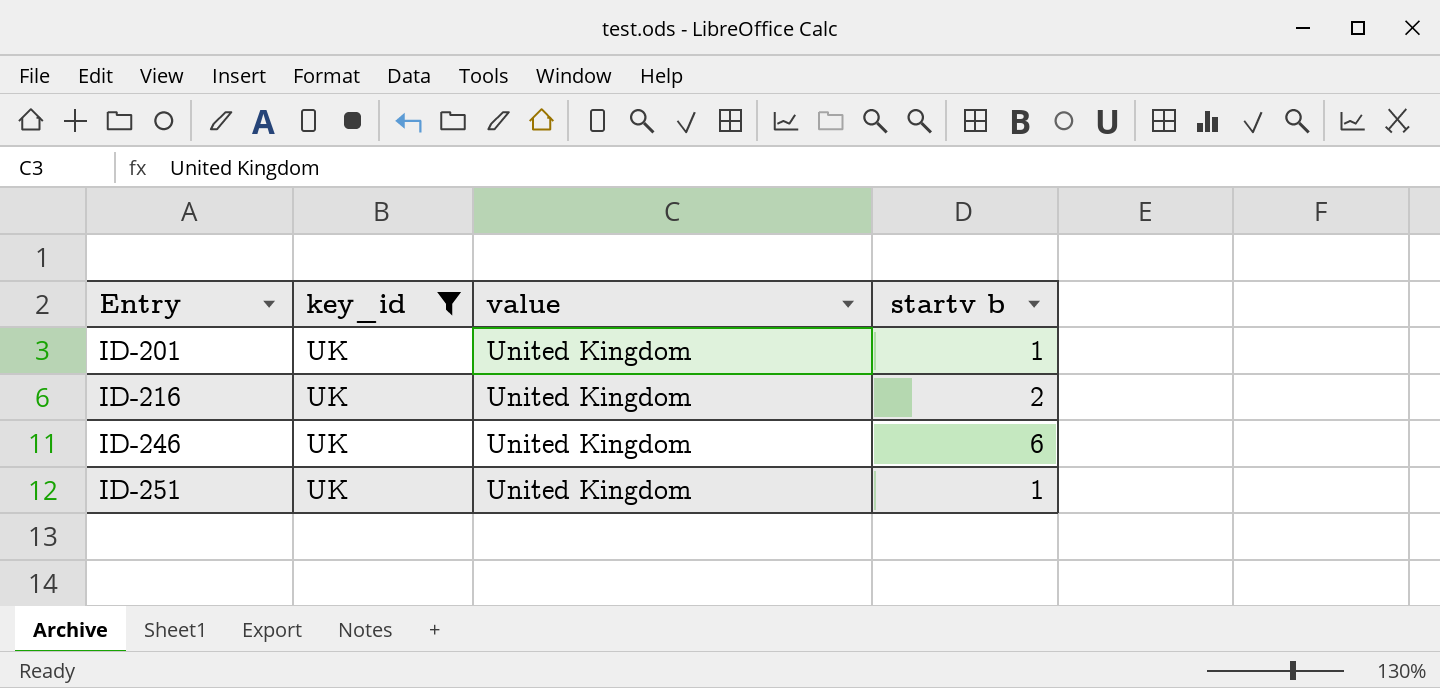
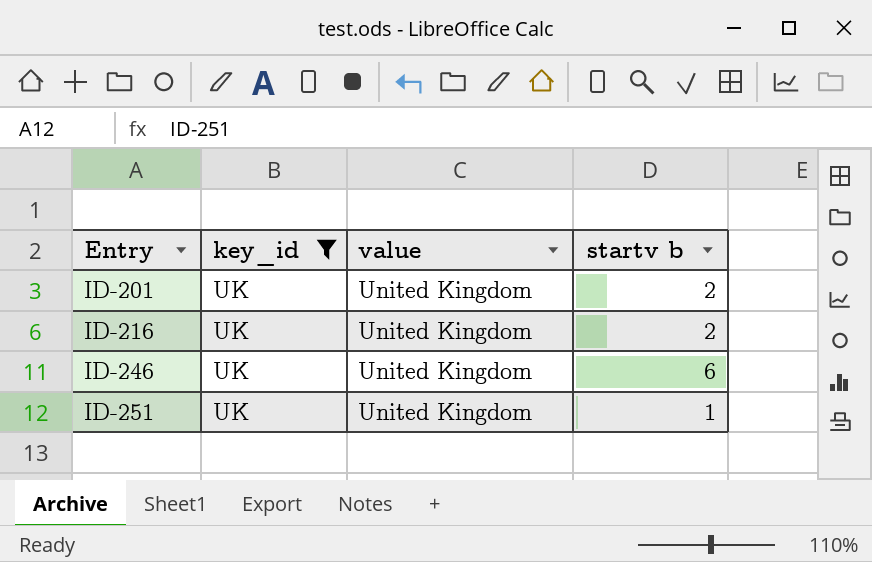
ID-201 | startv b: 1 -> 2

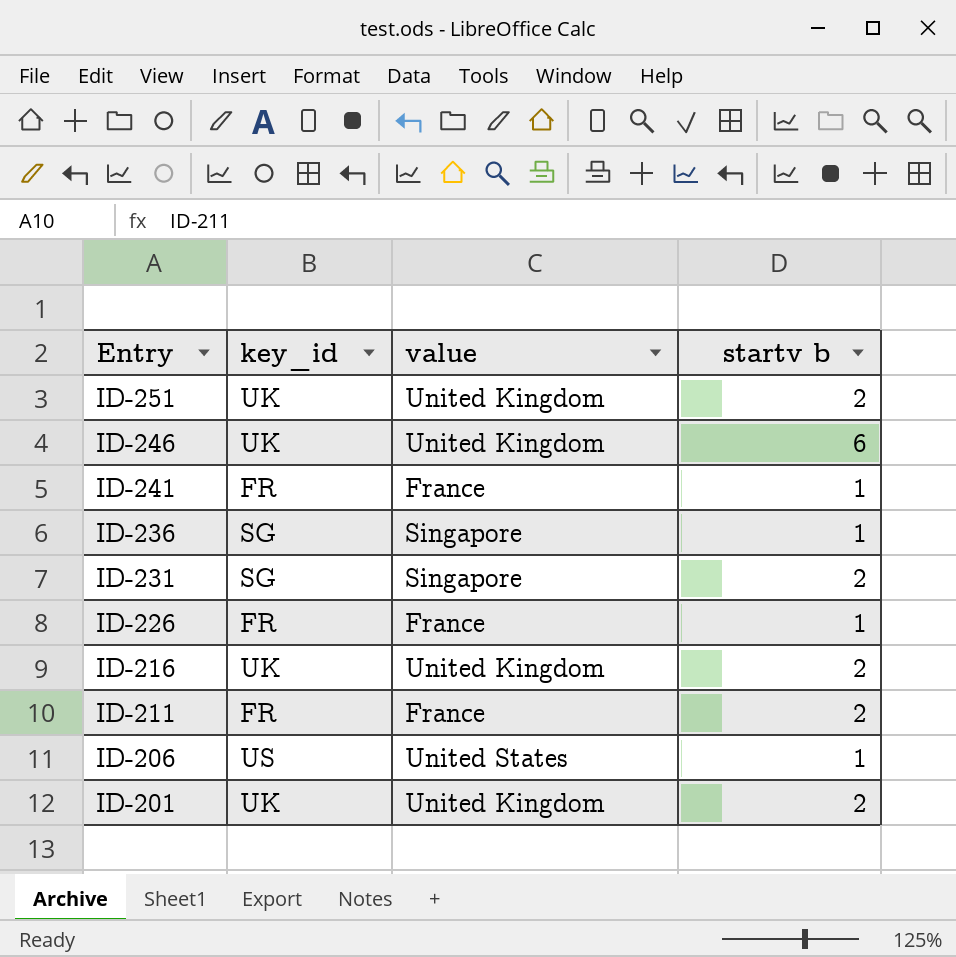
filter: key_id = UK -> none
row order: Entry ascending -> Entry descending
ID-251 | startv b: 1 -> 2

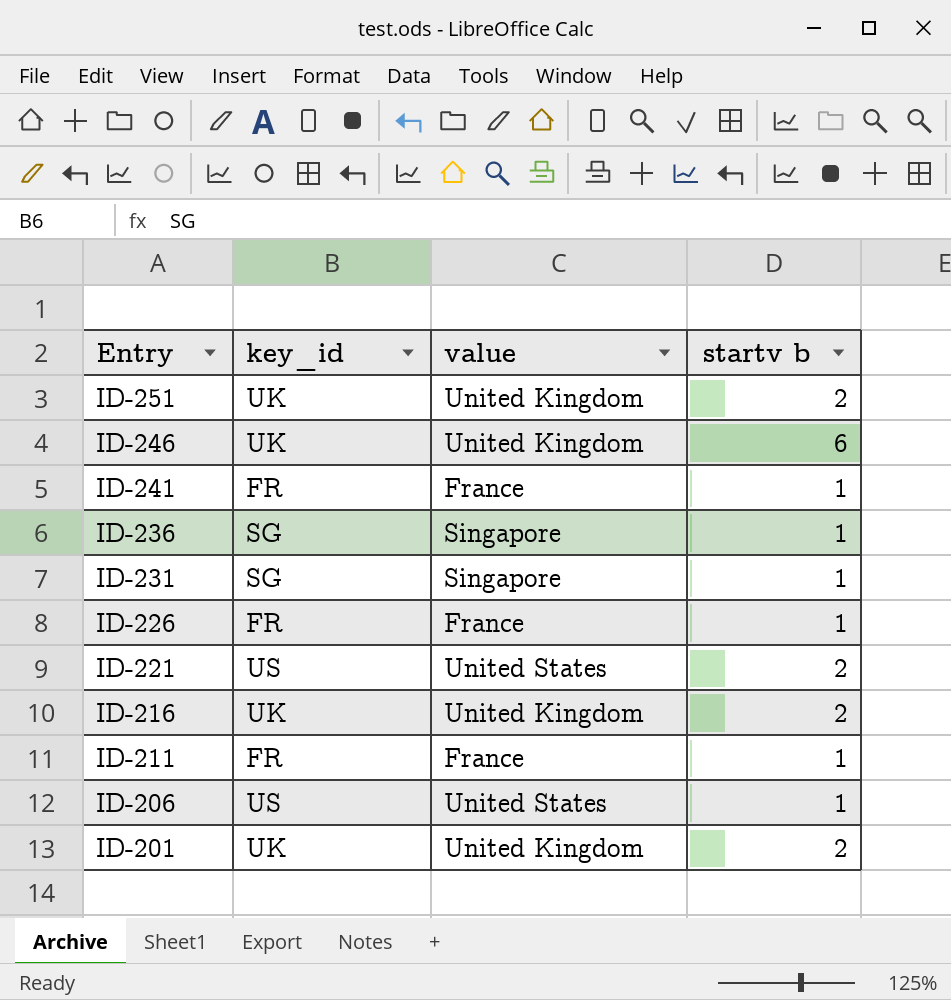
ID-231 | startv b: 2 -> 1
row ID-221: none -> US | United States | 2
ID-211 | startv b: 2 -> 1

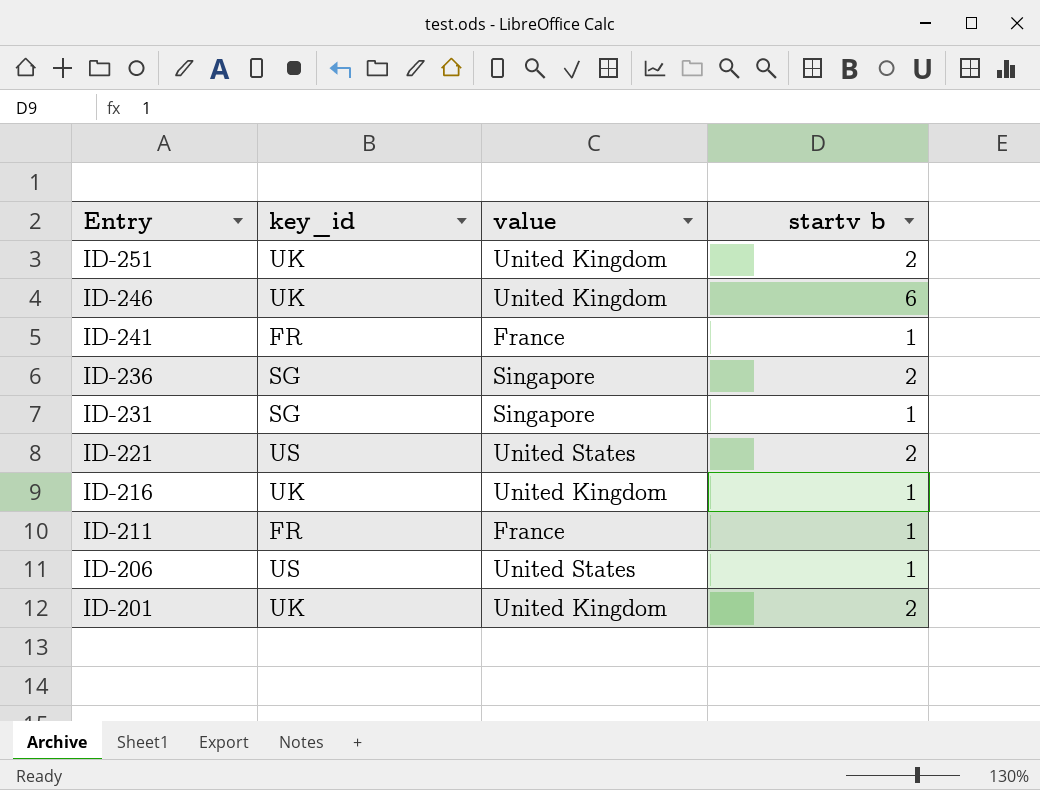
row ID-226: FR | France | 1 -> none
ID-236 | startv b: 1 -> 2
ID-216 | startv b: 2 -> 1

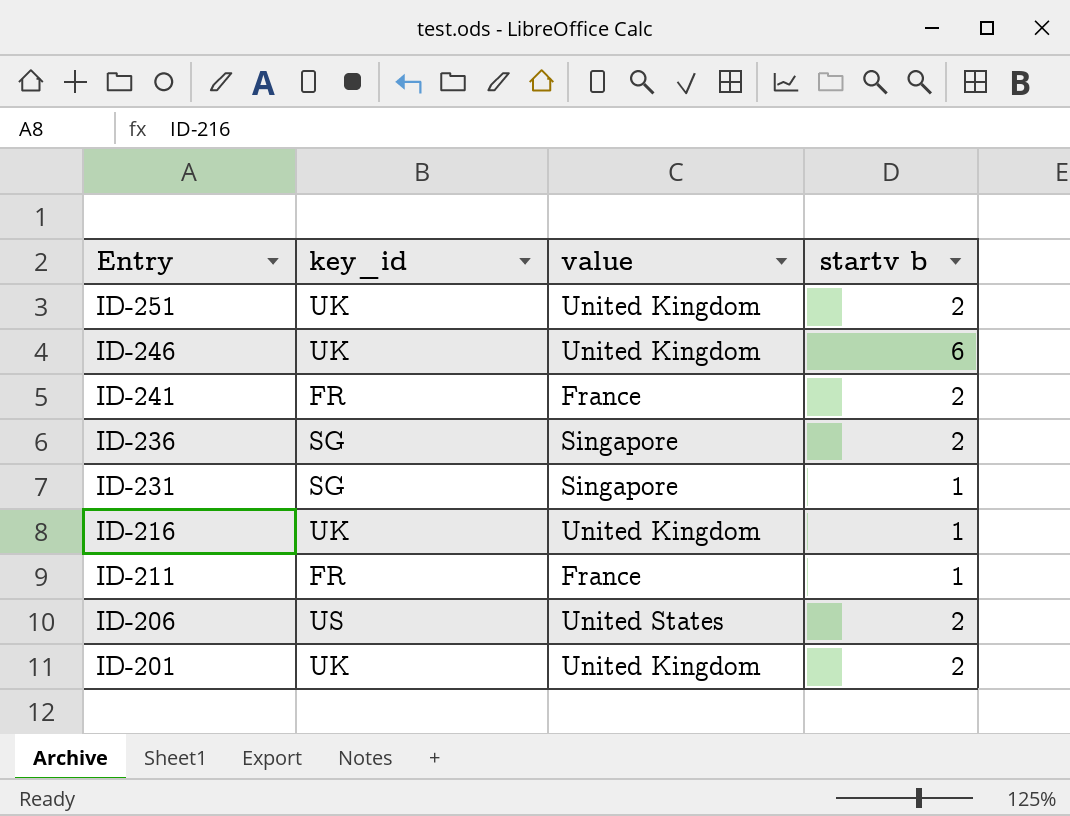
row ID-221: US | United States | 2 -> none
ID-241 | startv b: 1 -> 2
ID-206 | startv b: 1 -> 2

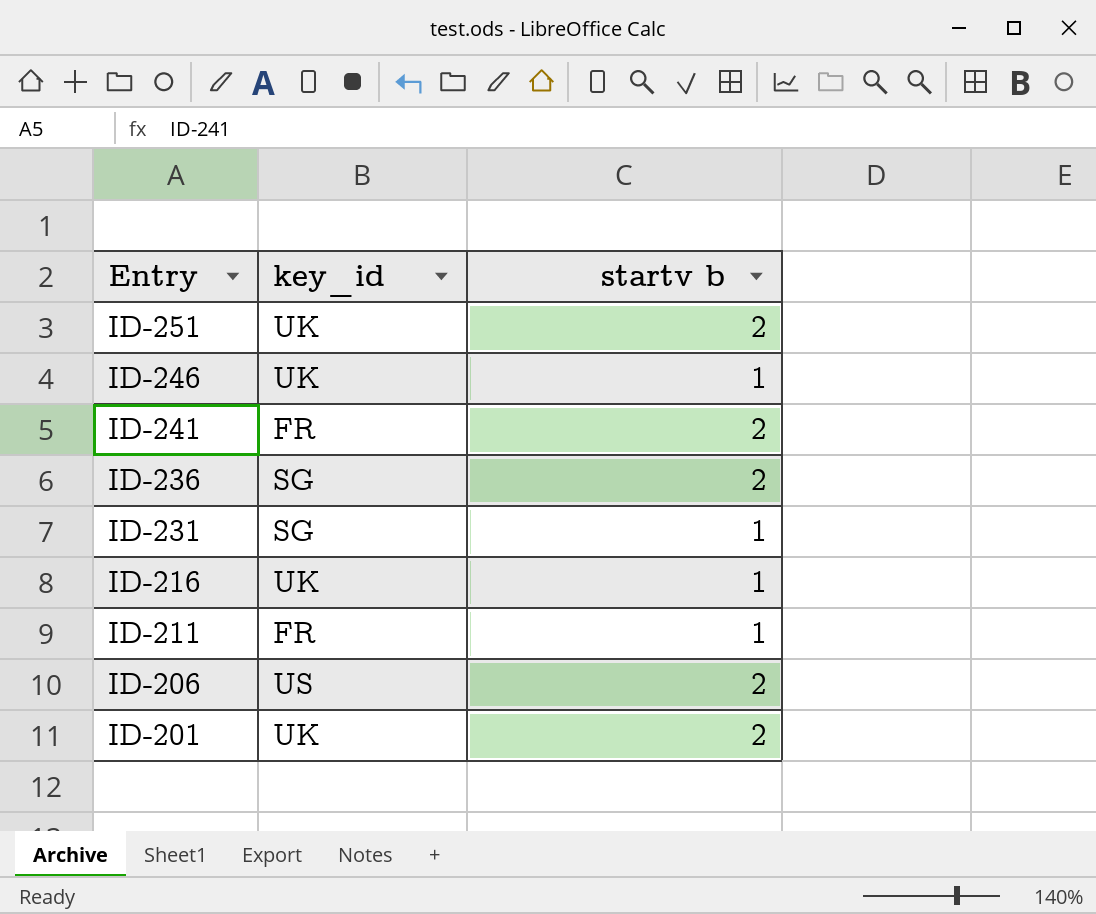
column value | position: 3 -> none
ID-246 | startv b: 6 -> 1

